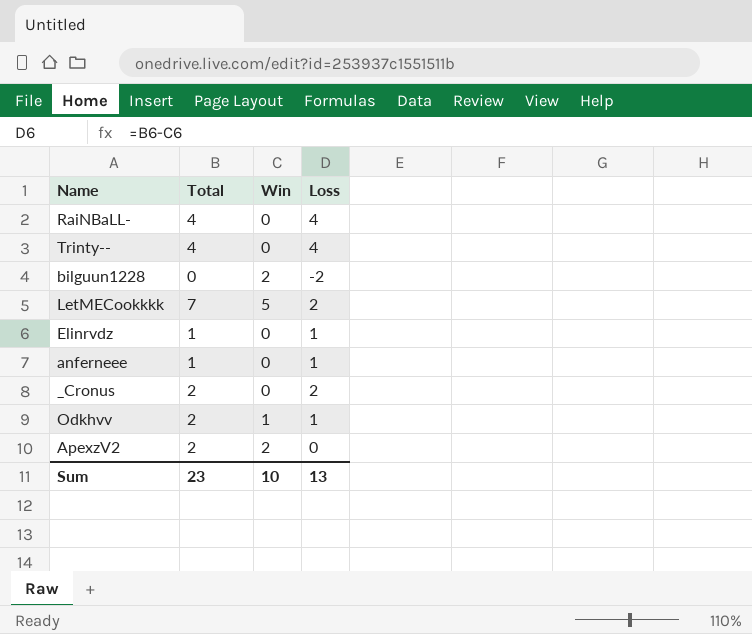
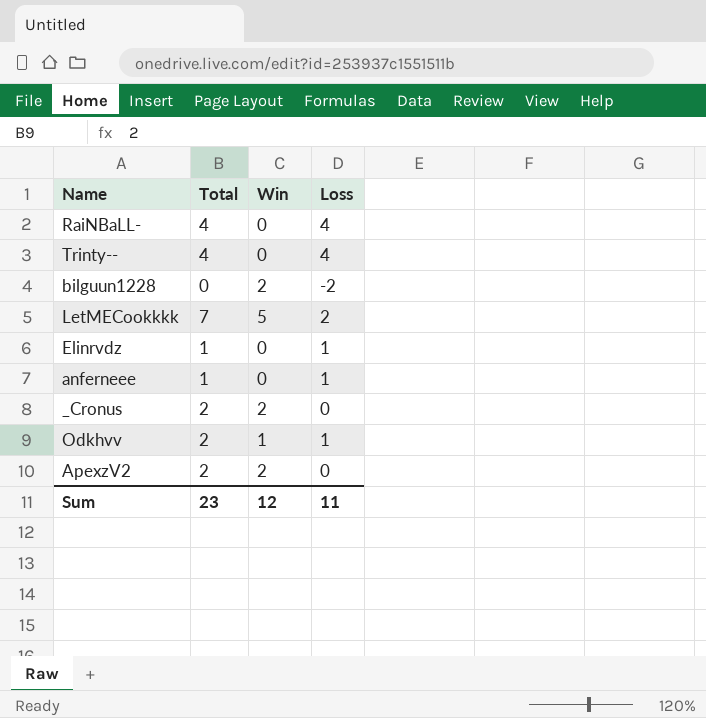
_Cronus | Win: 0 -> 2
_Cronus | Loss: 2 -> 0
Sum | Win: 10 -> 12
Sum | Loss: 13 -> 11

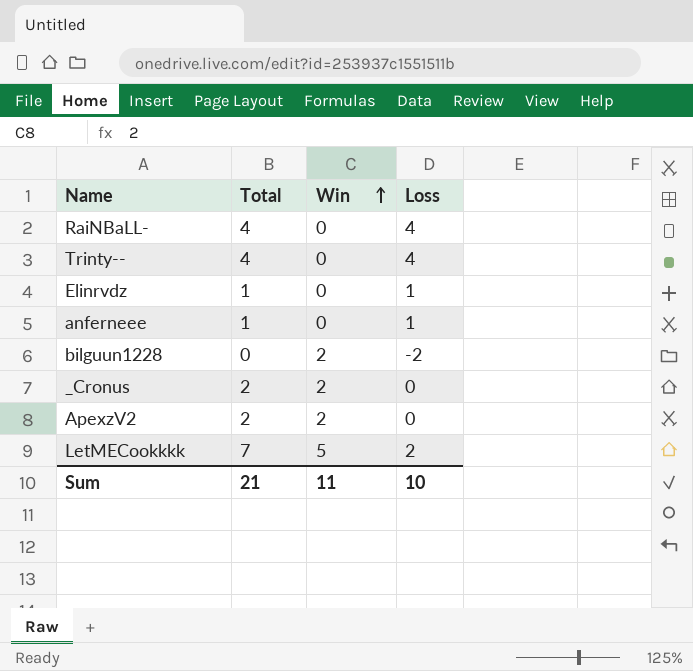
row order: none -> Win ascending
row Odkhvv: 2 | 1 | 1 -> none
Sum | Total: 23 -> 21
Sum | Win: 12 -> 11
Sum | Loss: 11 -> 10

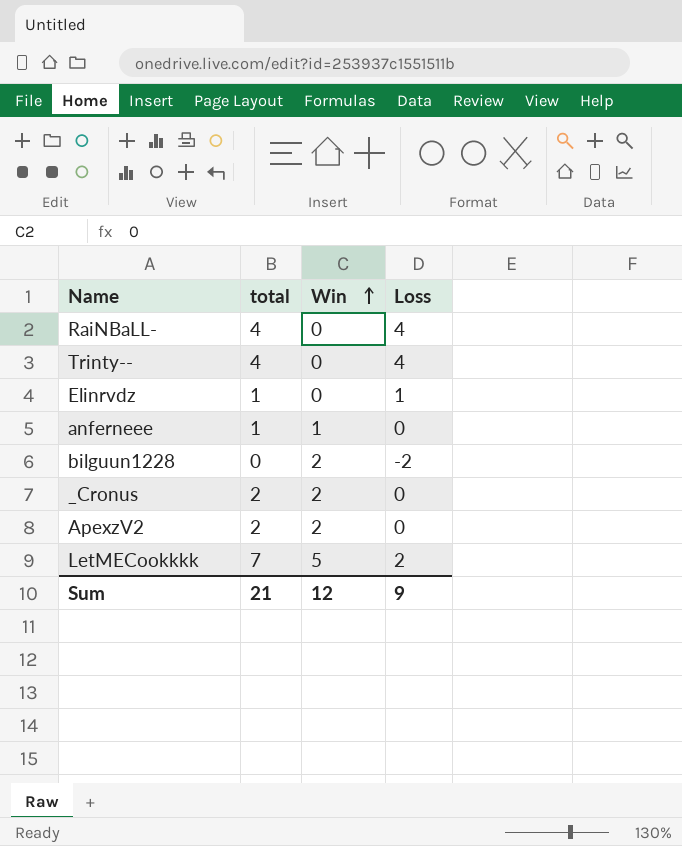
column name: Total -> total
anferneee | Win: 0 -> 1
anferneee | Loss: 1 -> 0
Sum | Win: 11 -> 12
Sum | Loss: 10 -> 9

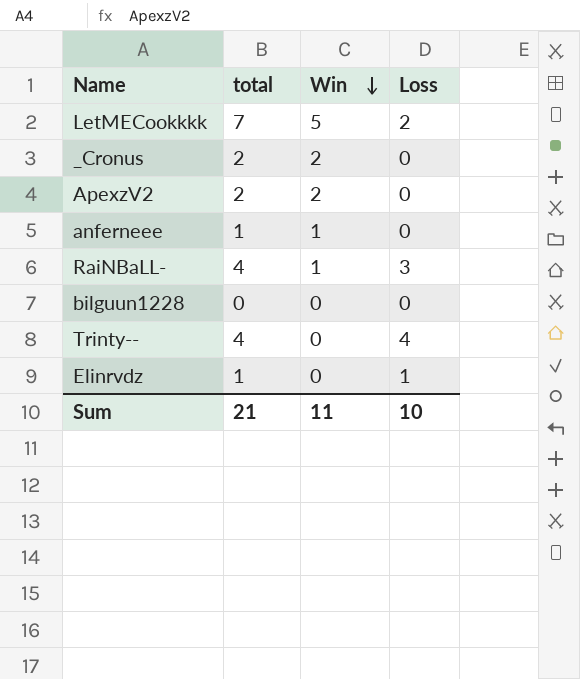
row order: Win ascending -> Win descending
RaiNBaLL- | Win: 0 -> 1
RaiNBaLL- | Loss: 4 -> 3
bilguun1228 | Win: 2 -> 0
bilguun1228 | Loss: -2 -> 0
Sum | Win: 12 -> 11
Sum | Loss: 9 -> 10

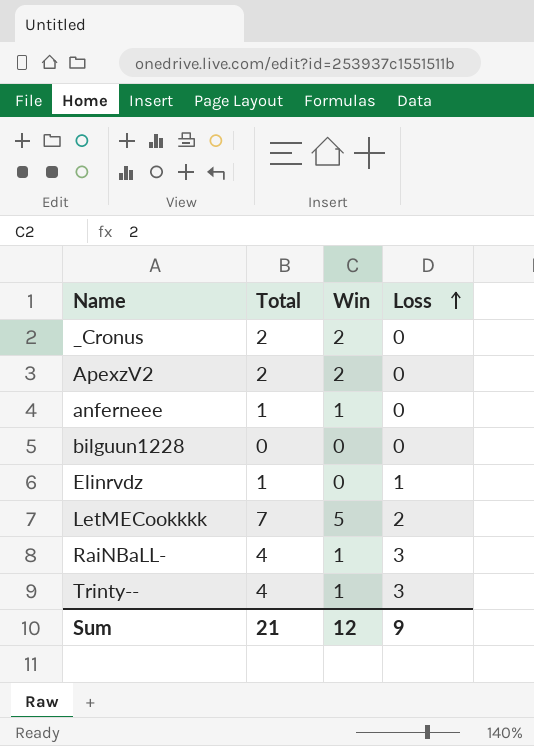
row order: Win descending -> Loss ascending
column name: total -> Total
Trinty-- | Win: 0 -> 1
Trinty-- | Loss: 4 -> 3
Sum | Win: 11 -> 12
Sum | Loss: 10 -> 9

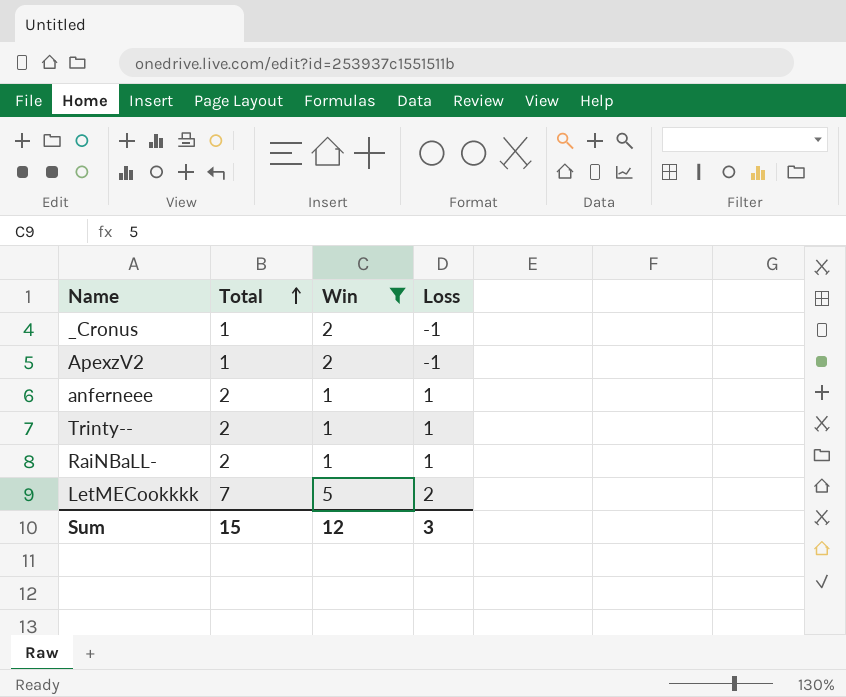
filter: none -> Win != 0
row order: Loss ascending -> Total ascending
_Cronus | Total: 2 -> 1
_Cronus | Loss: 0 -> -1
ApexzV2 | Total: 2 -> 1
ApexzV2 | Loss: 0 -> -1
anferneee | Total: 1 -> 2
anferneee | Loss: 0 -> 1
Trinty-- | Total: 4 -> 2
Trinty-- | Loss: 3 -> 1
RaiNBaLL- | Total: 4 -> 2
RaiNBaLL- | Loss: 3 -> 1
Sum | Total: 21 -> 15
Sum | Loss: 9 -> 3

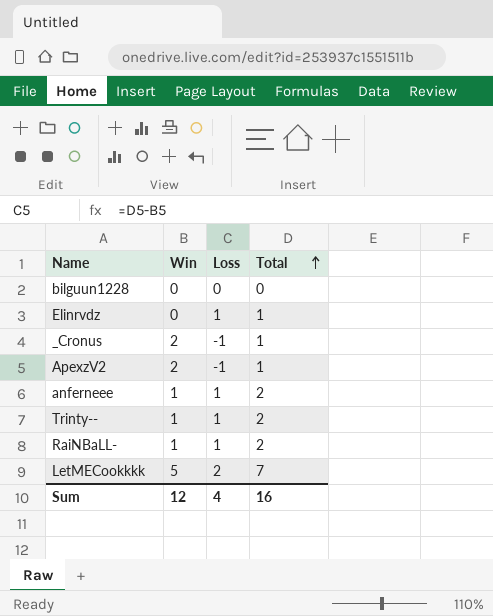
filter: Win != 0 -> none
column Total | position: 2 -> 4
Sum | Loss: 3 -> 4
Sum | Total: 15 -> 16

